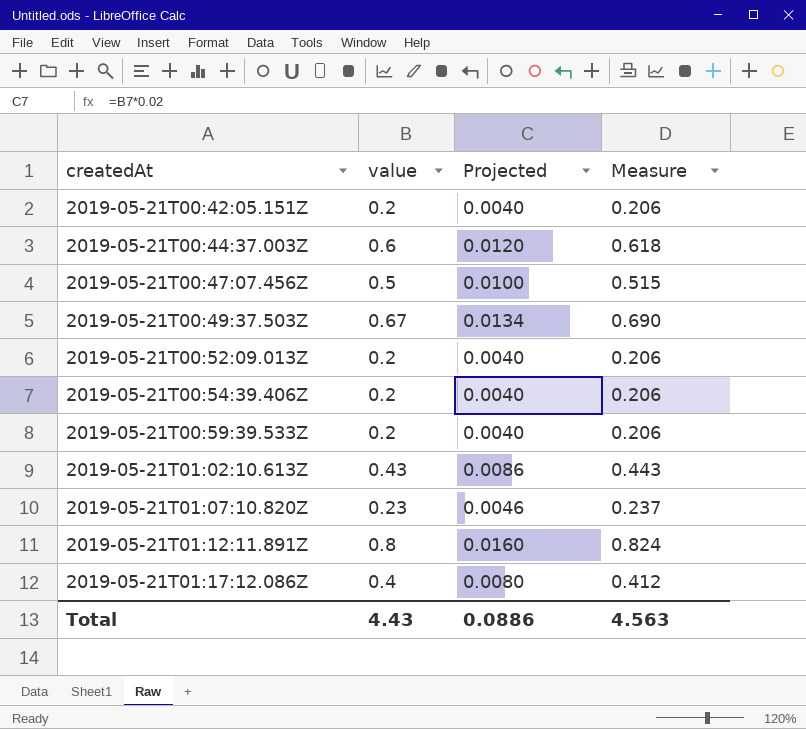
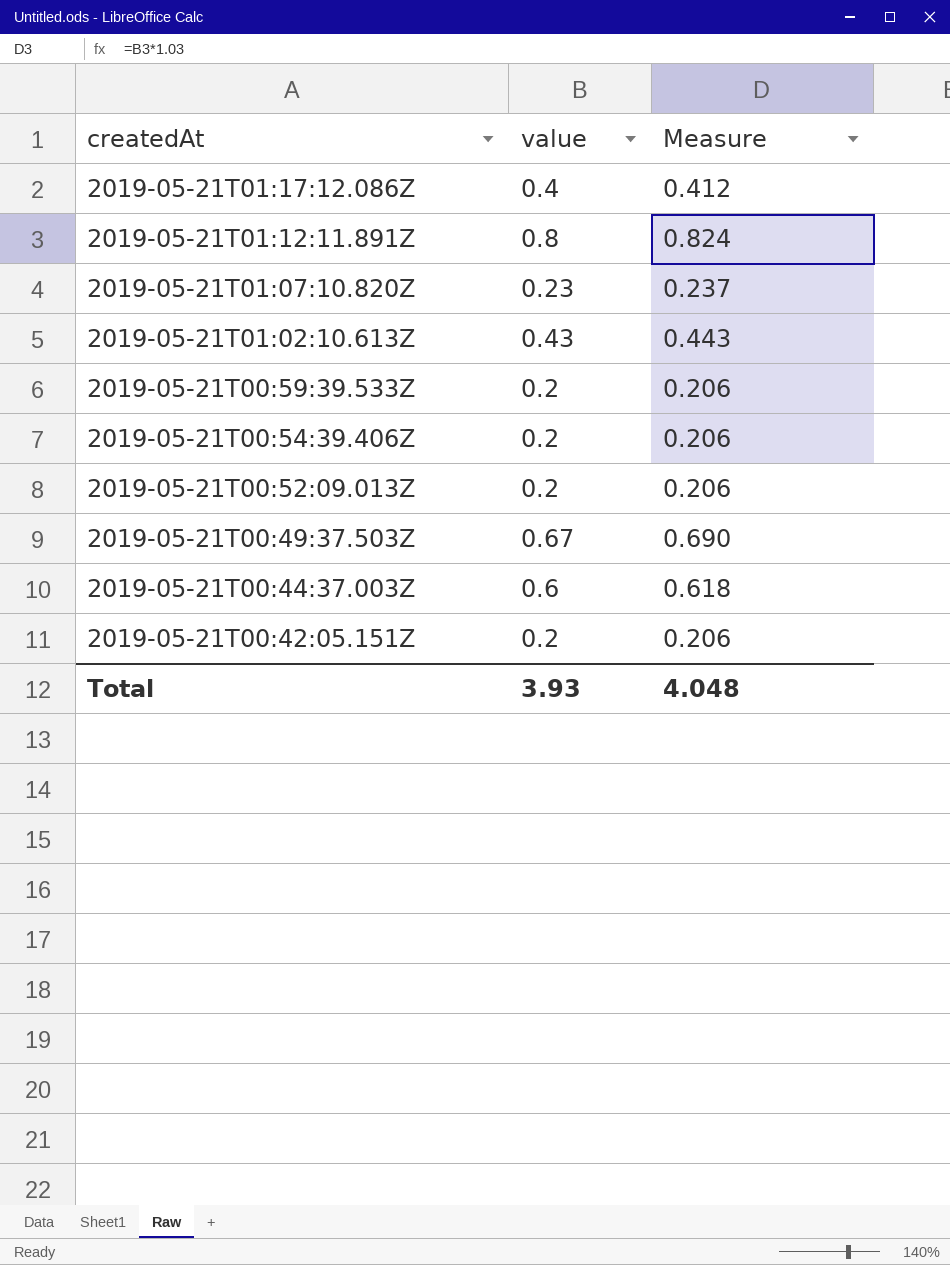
row order: createdAt ascending -> createdAt descending
column Projected | formula: [value] * 0.02 -> none
row 2019-05-21T00:47:07.456Z: 0.5 | 0.0100 | 0.515 -> none
Total | value: 4.43 -> 3.93
Total | Measure: 4.563 -> 4.048

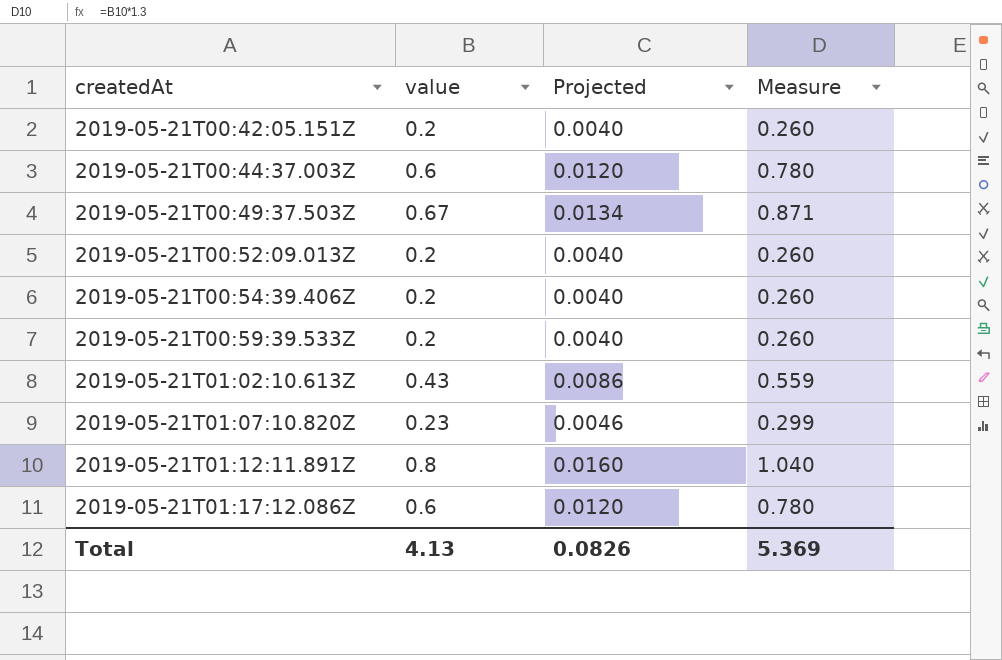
row order: createdAt descending -> createdAt ascending
column Projected | formula: none -> [value] * 0.02
column Measure | formula: [value] * 1.03 -> [value] * 1.3
2019-05-21T01:17:12.086Z | value: 0.4 -> 0.6
Total | value: 3.93 -> 4.13
Total | Measure: 4.048 -> 5.369

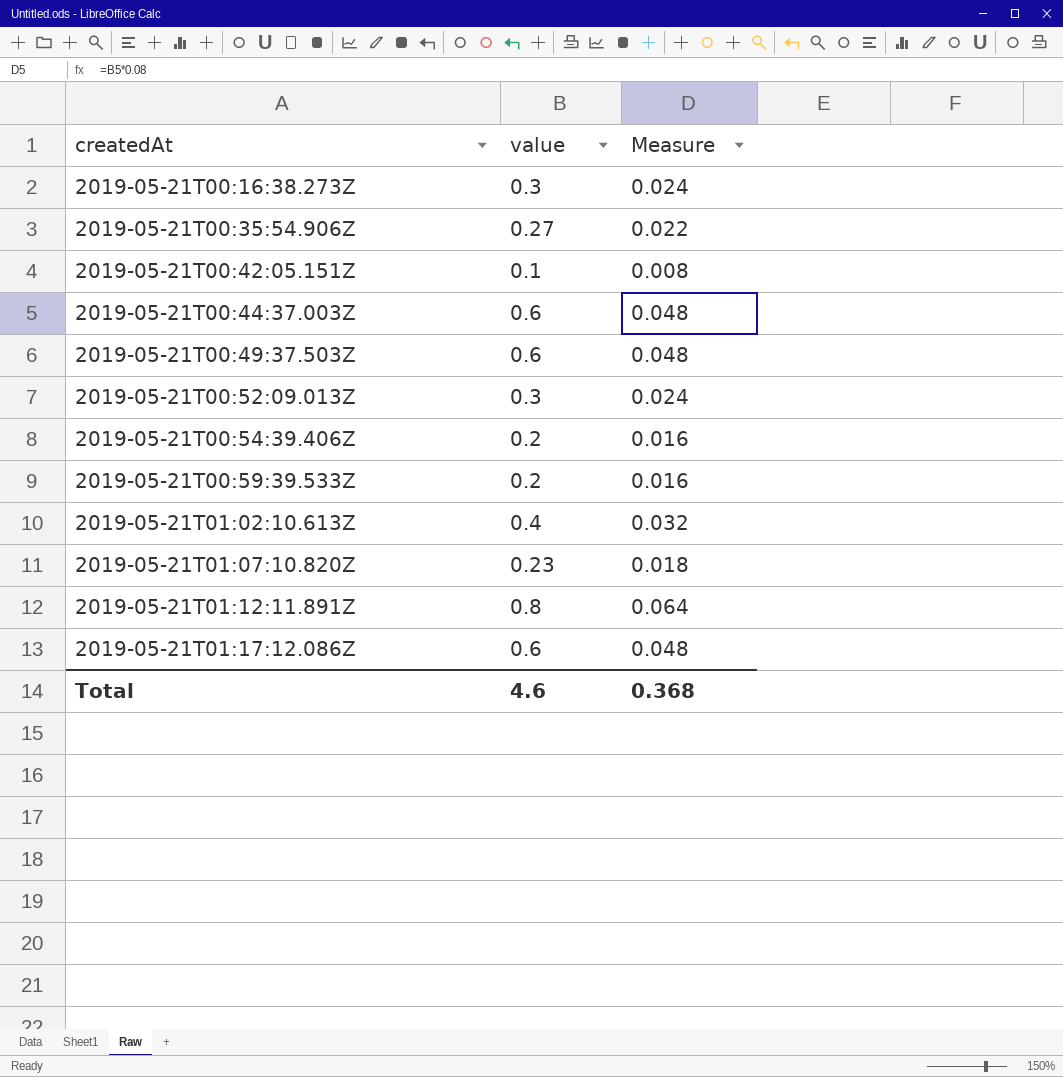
column Projected | formula: [value] * 0.02 -> none
column Measure | formula: [value] * 1.3 -> [value] * 0.08
row 2019-05-21T00:16:38.273Z: none -> 0.3 | 0.024
row 2019-05-21T00:35:54.906Z: none -> 0.27 | 0.022
2019-05-21T00:42:05.151Z | value: 0.2 -> 0.1
2019-05-21T00:49:37.503Z | value: 0.67 -> 0.6
2019-05-21T00:52:09.013Z | value: 0.2 -> 0.3
2019-05-21T01:02:10.613Z | value: 0.43 -> 0.4
Total | value: 4.13 -> 4.6
Total | Measure: 5.369 -> 0.368

